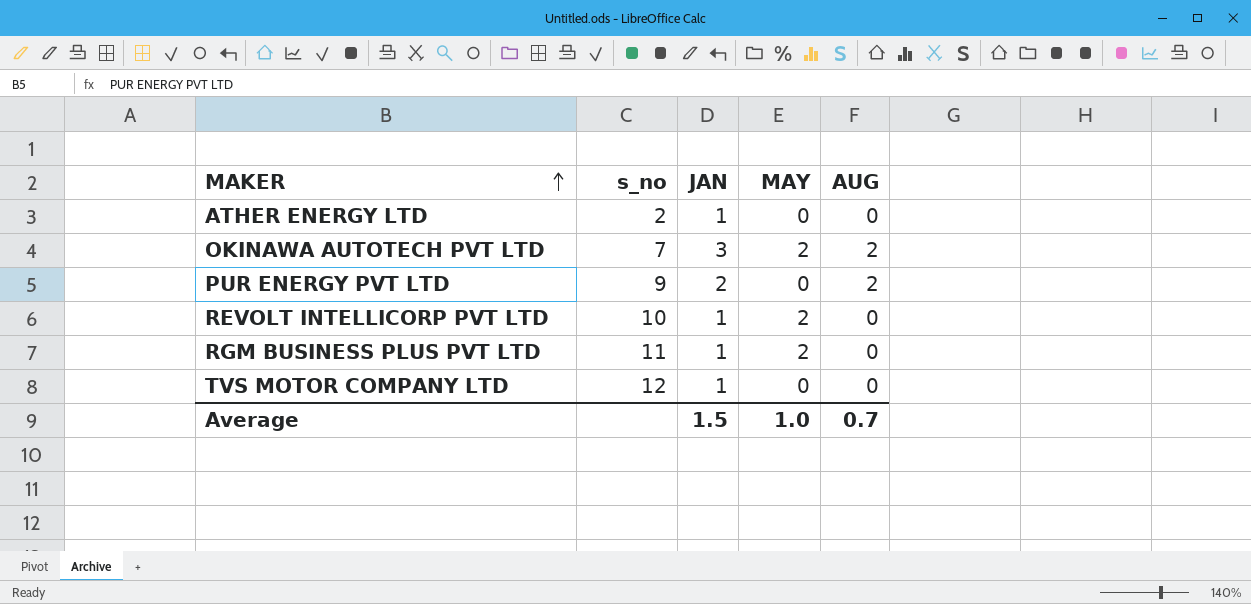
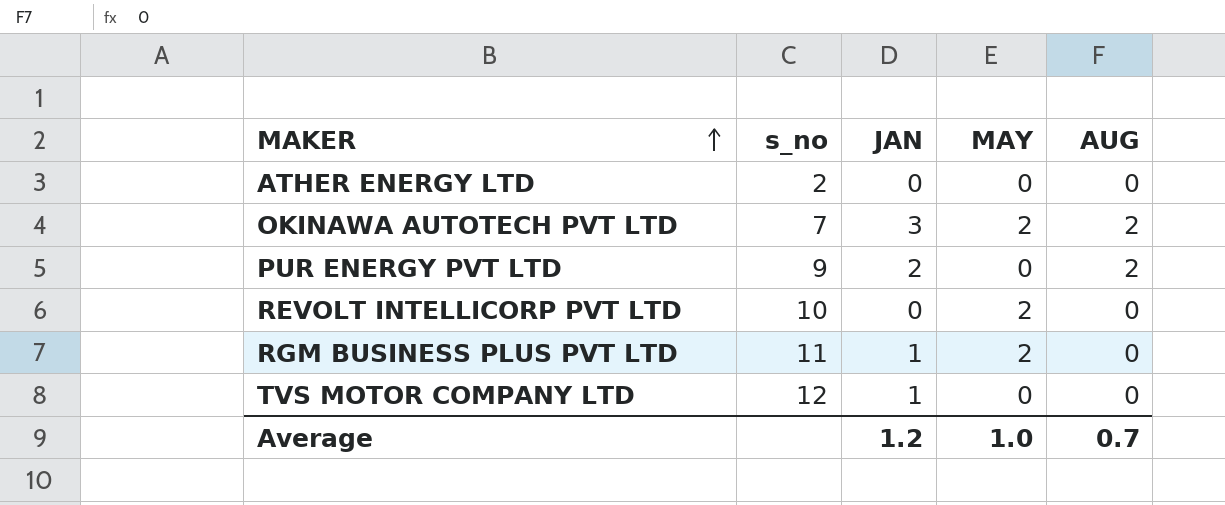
ATHER ENERGY LTD | JAN: 1 -> 0
REVOLT INTELLICORP PVT LTD | JAN: 1 -> 0
Average | JAN: 1.5 -> 1.2

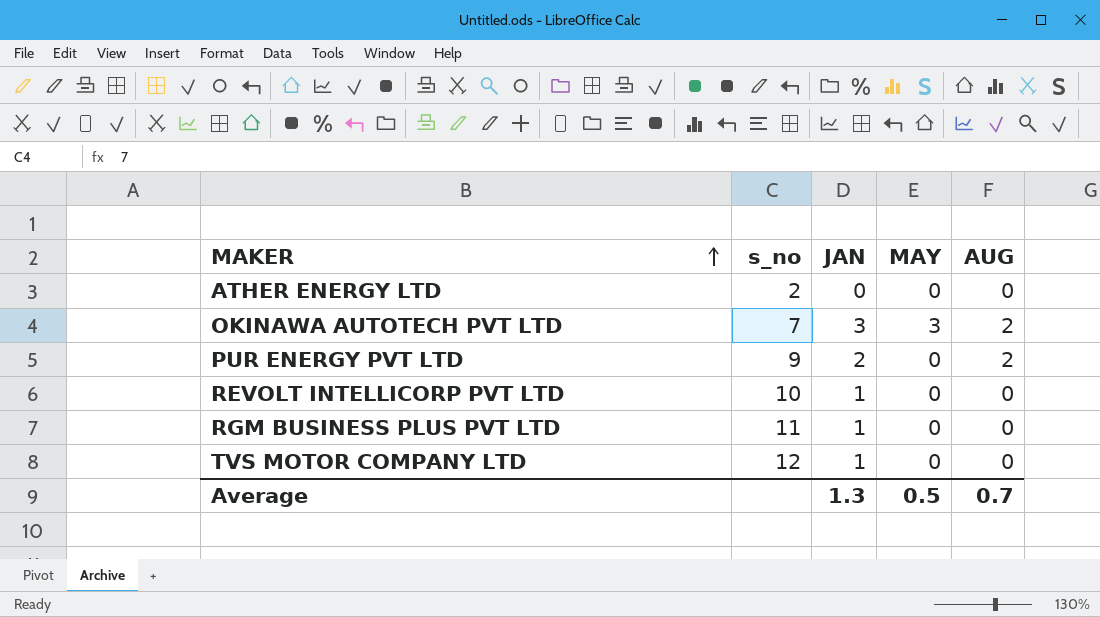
OKINAWA AUTOTECH PVT LTD | MAY: 2 -> 3
REVOLT INTELLICORP PVT LTD | JAN: 0 -> 1
REVOLT INTELLICORP PVT LTD | MAY: 2 -> 0
RGM BUSINESS PLUS PVT LTD | MAY: 2 -> 0
Average | JAN: 1.2 -> 1.3
Average | MAY: 1.0 -> 0.5

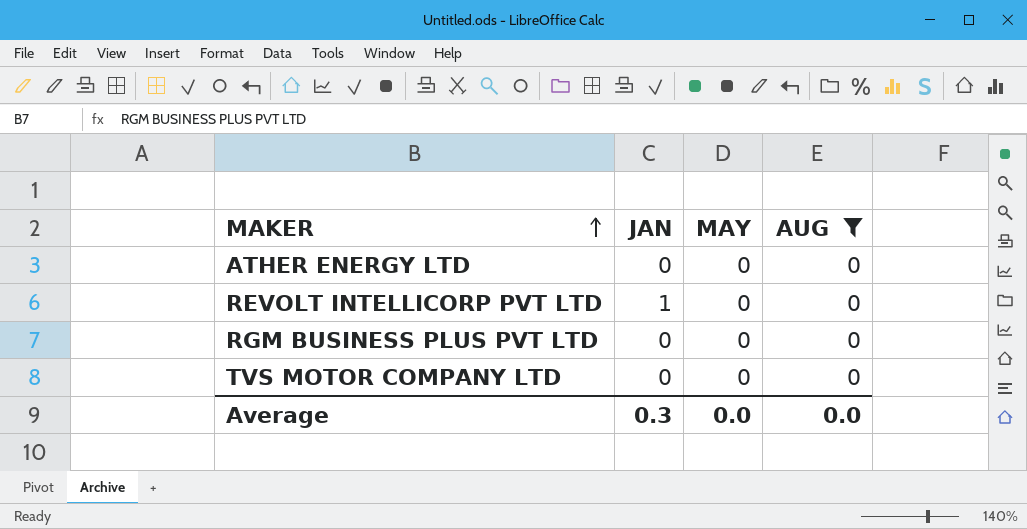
filter: none -> AUG = 0
column s_no | position: 2 -> none
RGM BUSINESS PLUS PVT LTD | JAN: 1 -> 0
TVS MOTOR COMPANY LTD | JAN: 1 -> 0
Average | JAN: 1.3 -> 0.3
Average | MAY: 0.5 -> 0.0
Average | AUG: 0.7 -> 0.0

